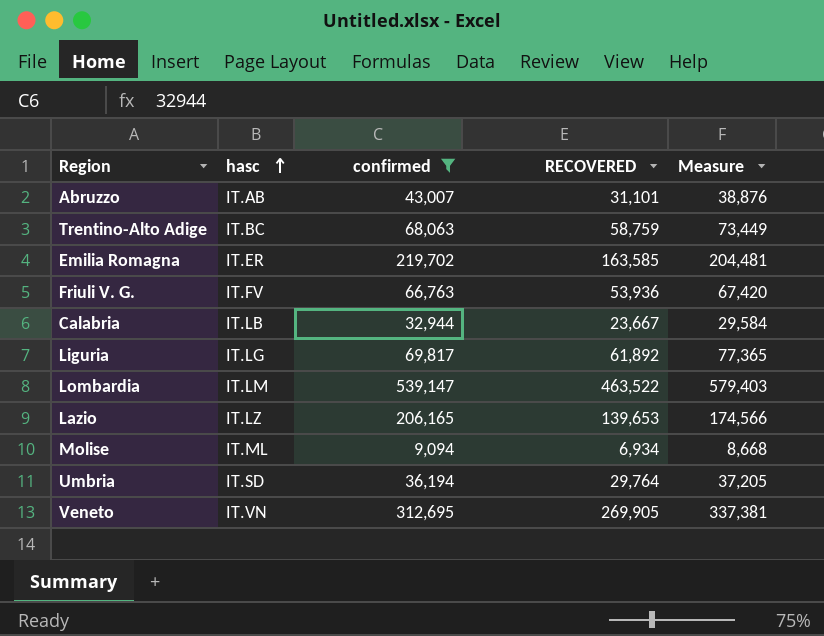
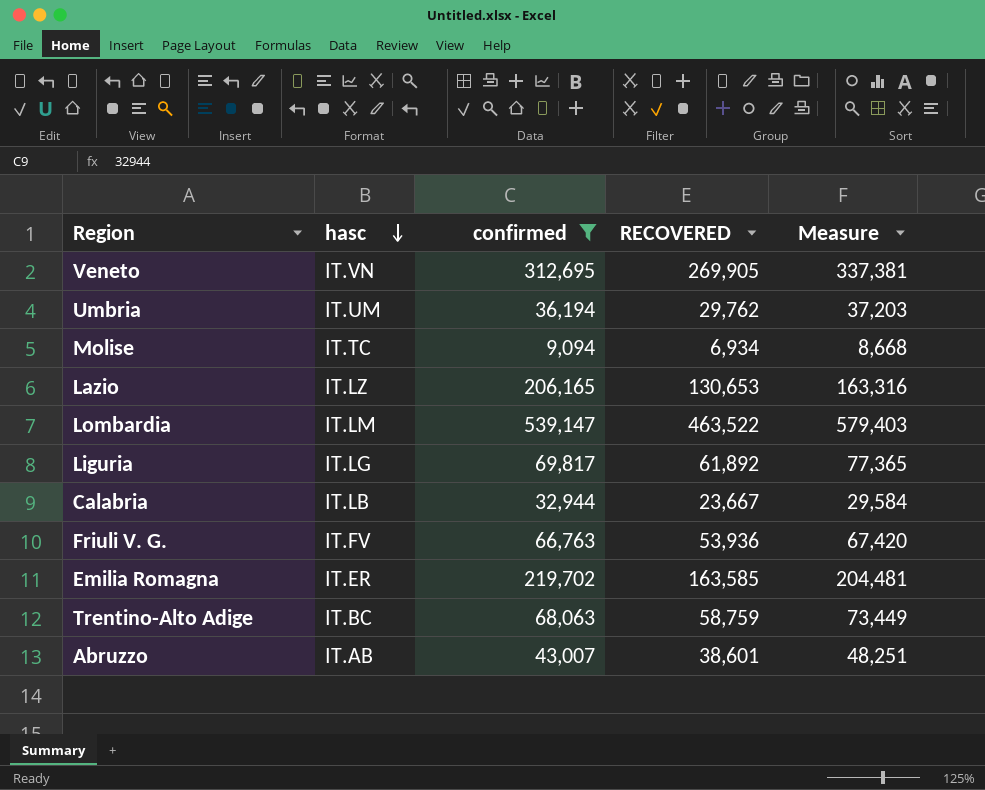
row order: hasc ascending -> hasc descending
Umbria | hasc: IT.SD -> IT.UM
Umbria | RECOVERED: 29,764 -> 29,762
Umbria | Measure: 37,205 -> 37,203
Molise | hasc: IT.ML -> IT.TC
Lazio | RECOVERED: 139,653 -> 130,653
Lazio | Measure: 174,566 -> 163,316
Abruzzo | RECOVERED: 31,101 -> 38,601
Abruzzo | Measure: 38,876 -> 48,251

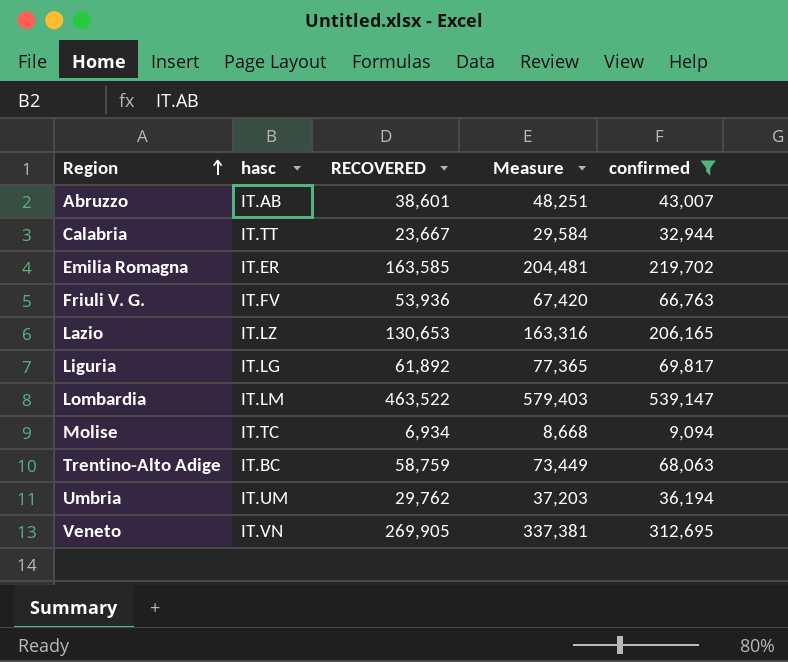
row order: hasc descending -> Region ascending
column confirmed | position: 3 -> 5
Calabria | hasc: IT.LB -> IT.TT

